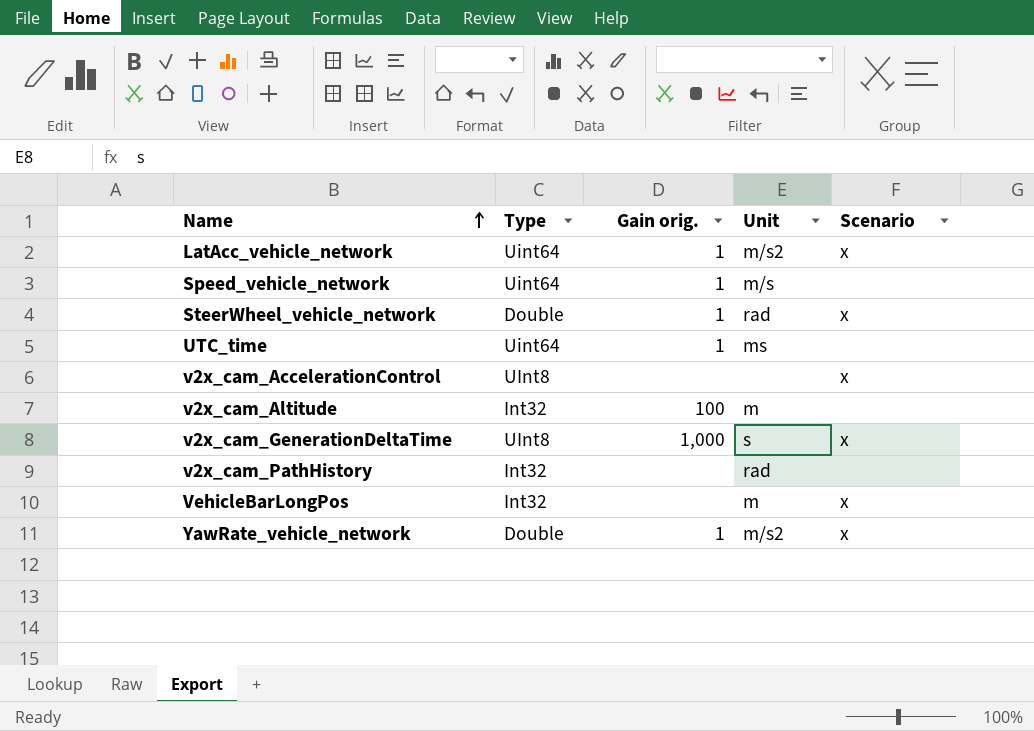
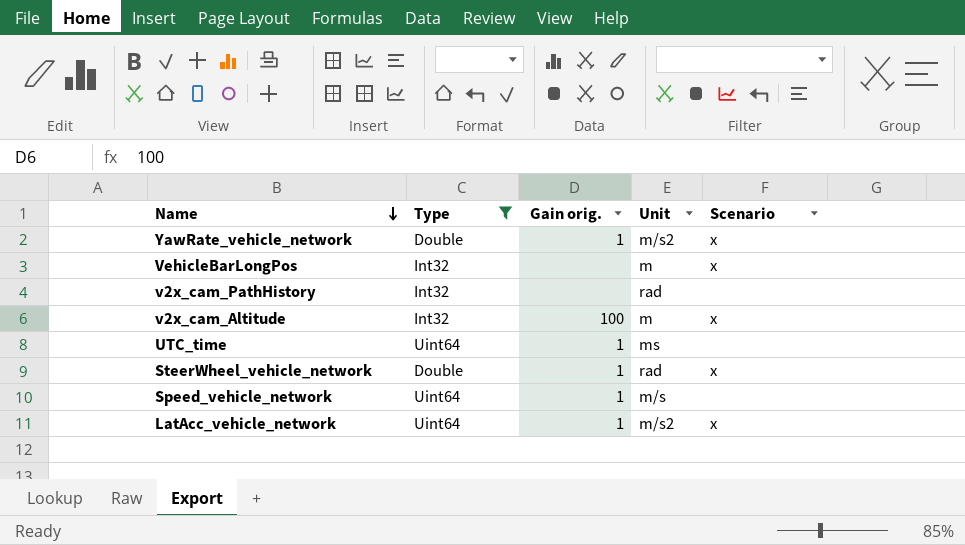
filter: none -> Type != UInt8
row order: Name ascending -> Name descending
v2x_cam_Altitude | Scenario: none -> x

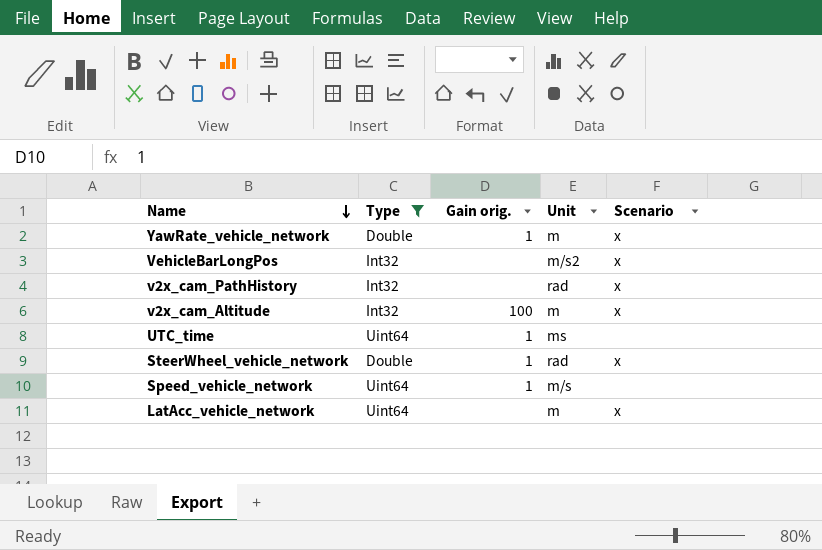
YawRate_vehicle_network | Unit: m/s2 -> m
VehicleBarLongPos | Unit: m -> m/s2
v2x_cam_PathHistory | Scenario: none -> x
LatAcc_vehicle_network | Gain orig.: 1 -> none
LatAcc_vehicle_network | Unit: m/s2 -> m

